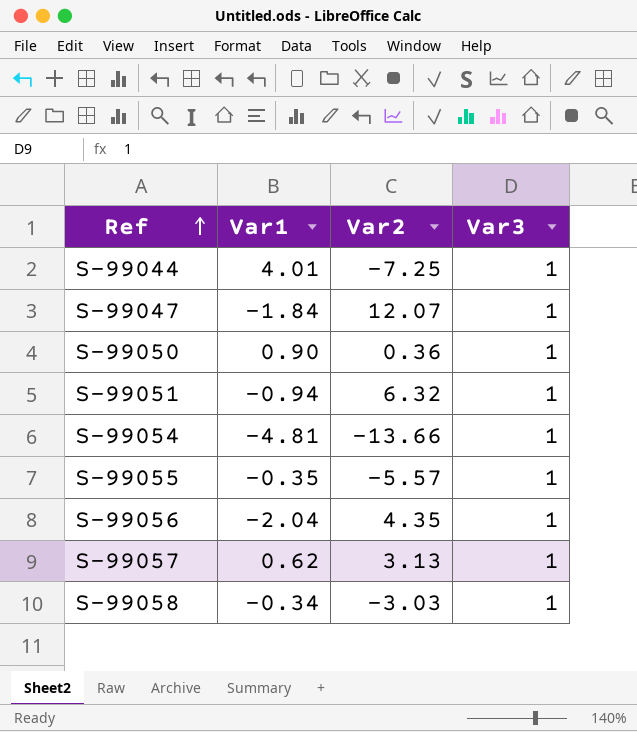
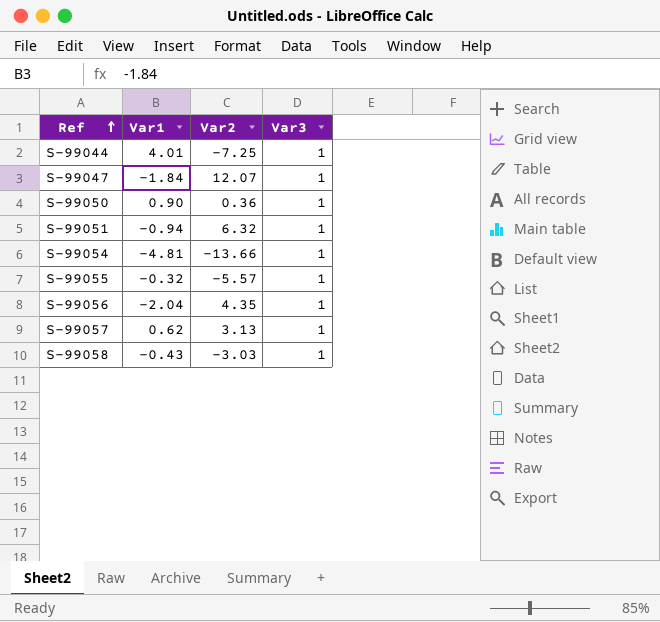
S-99055 | Var1: -0.35 -> -0.32
S-99058 | Var1: -0.34 -> -0.43

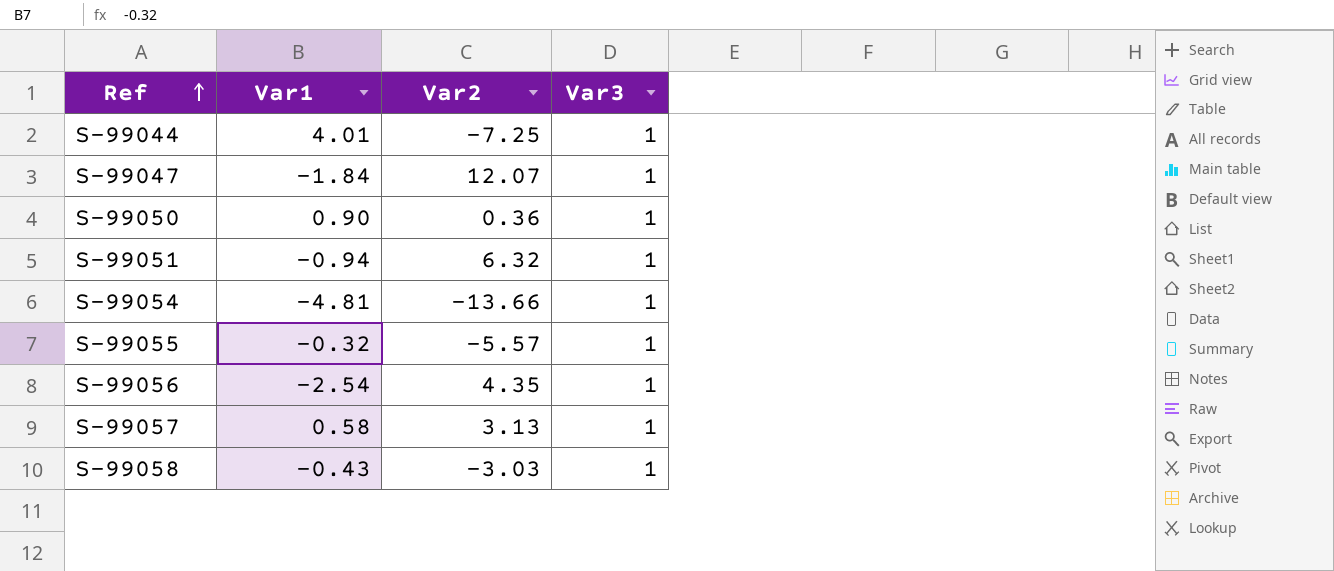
S-99056 | Var1: -2.04 -> -2.54
S-99057 | Var1: 0.62 -> 0.58

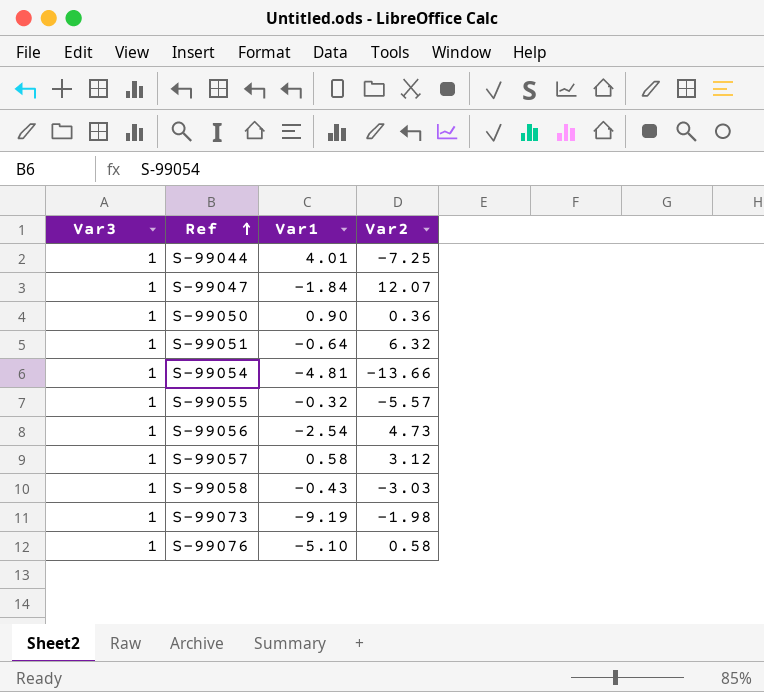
column Var3 | position: 4 -> 1
S-99051 | Var1: -0.94 -> -0.64
S-99056 | Var2: 4.35 -> 4.73
S-99057 | Var2: 3.13 -> 3.12
row S-99073: none -> 1 | -9.19 | -1.98
row S-99076: none -> 1 | -5.10 | 0.58

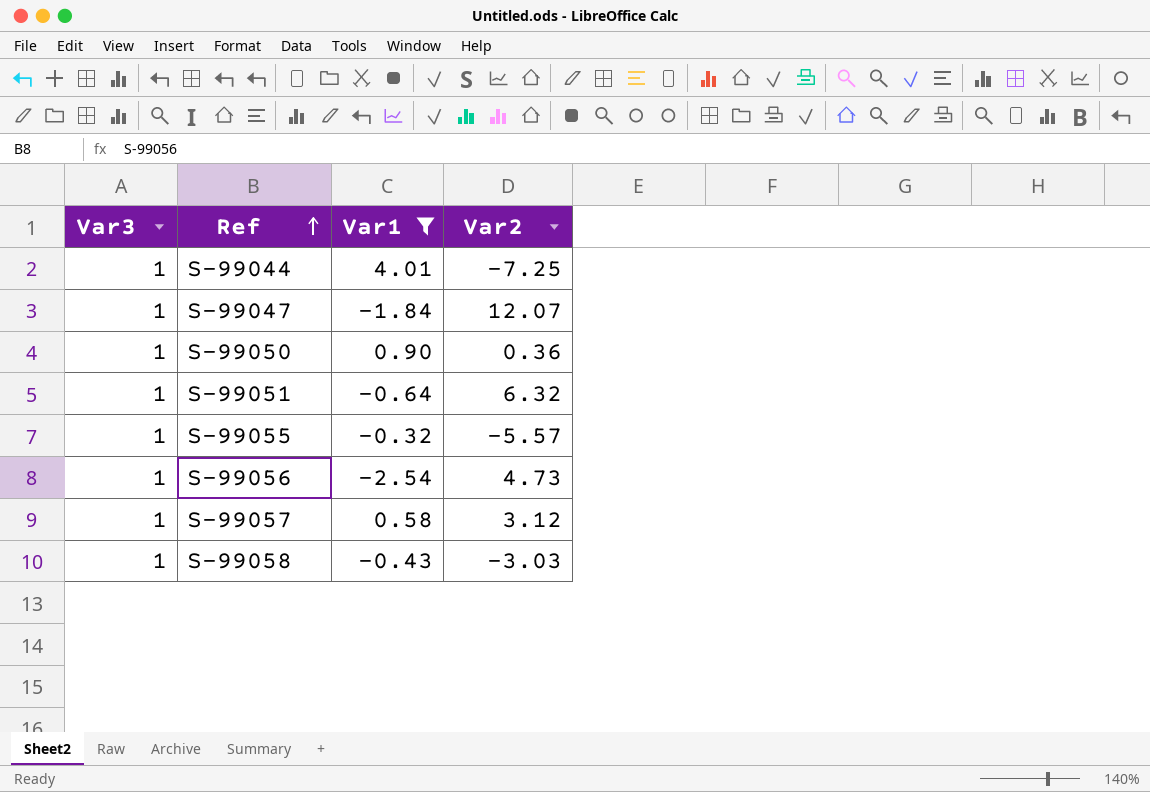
filter: none -> Var1 >= -2.54

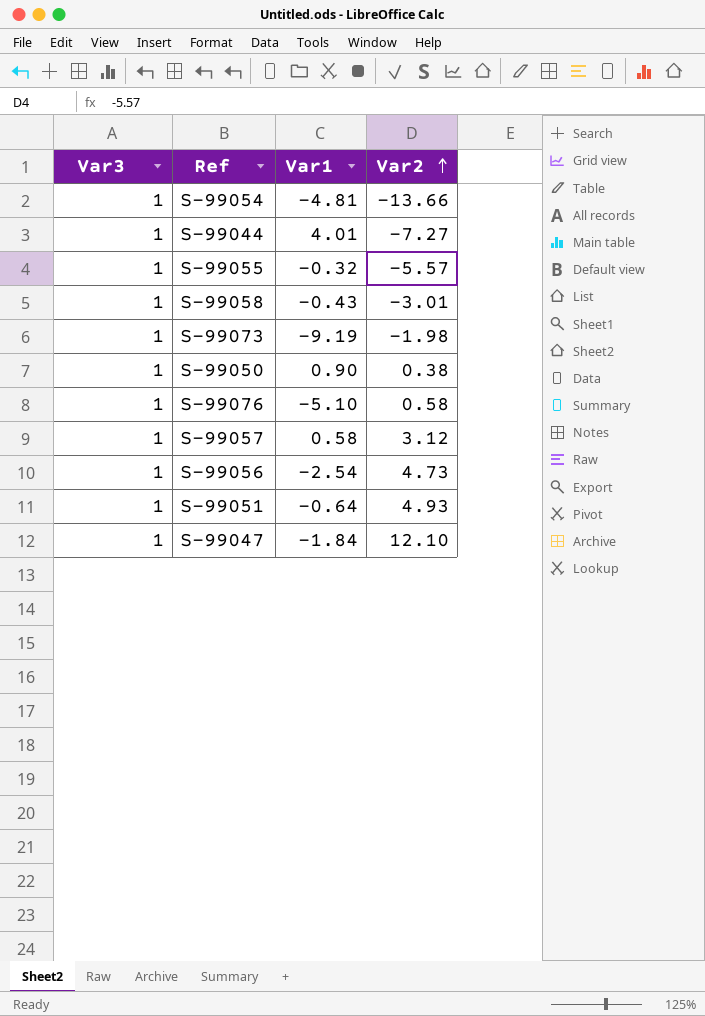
filter: Var1 >= -2.54 -> none
row order: Ref ascending -> Var2 ascending
S-99044 | Var2: -7.25 -> -7.27
S-99058 | Var2: -3.03 -> -3.01
S-99050 | Var2: 0.36 -> 0.38
S-99051 | Var2: 6.32 -> 4.93
S-99047 | Var2: 12.07 -> 12.10

